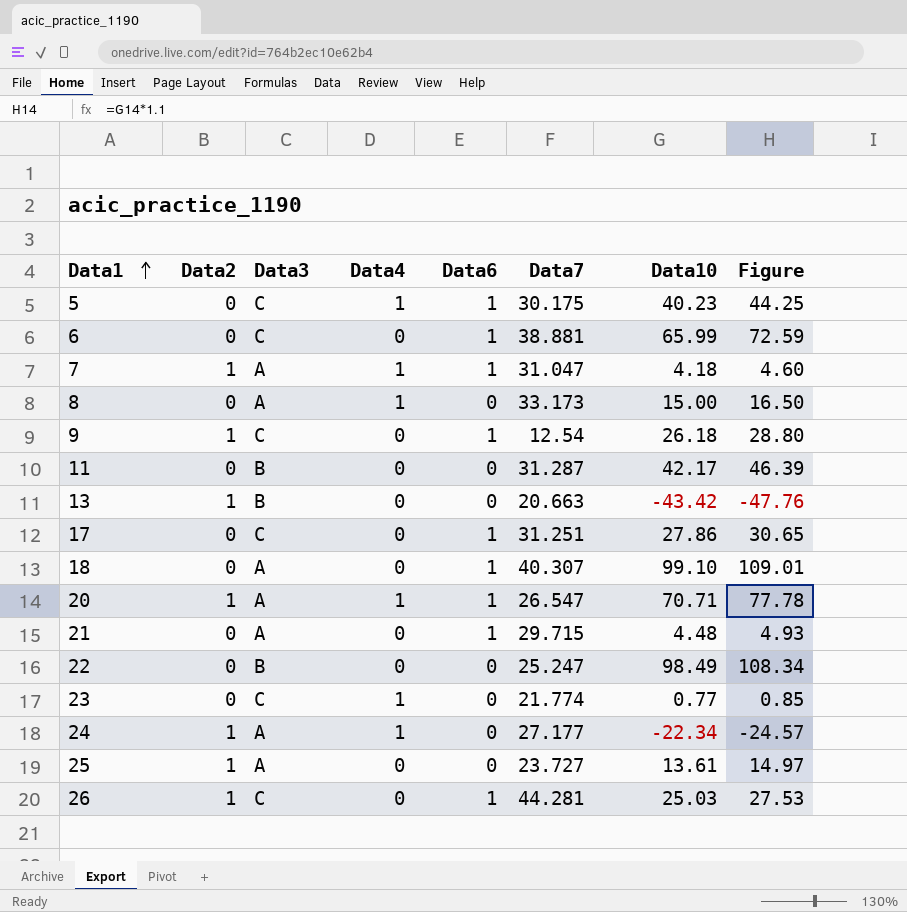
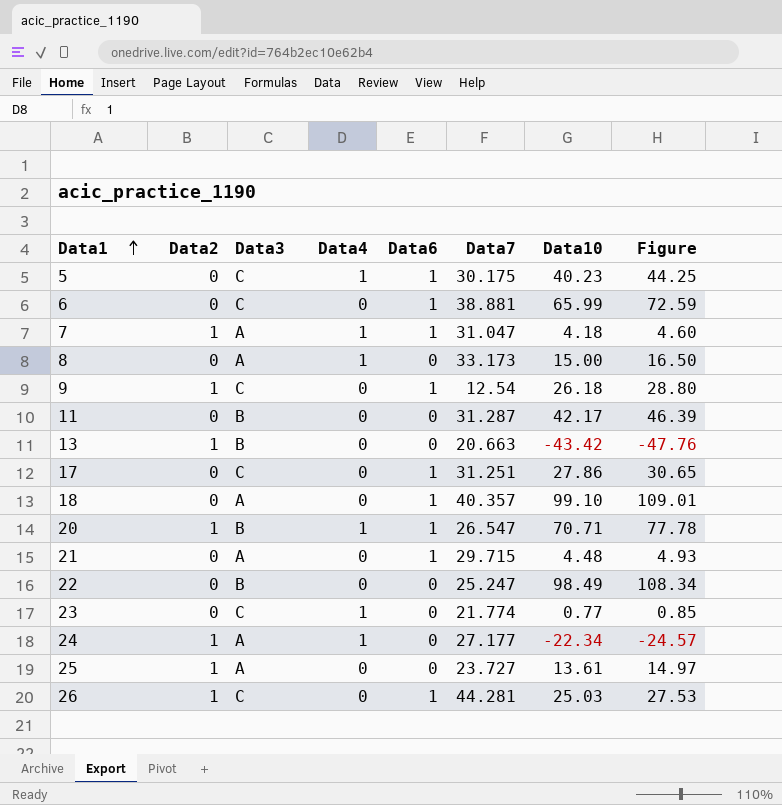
18 | Data7: 40.307 -> 40.357
20 | Data3: A -> B

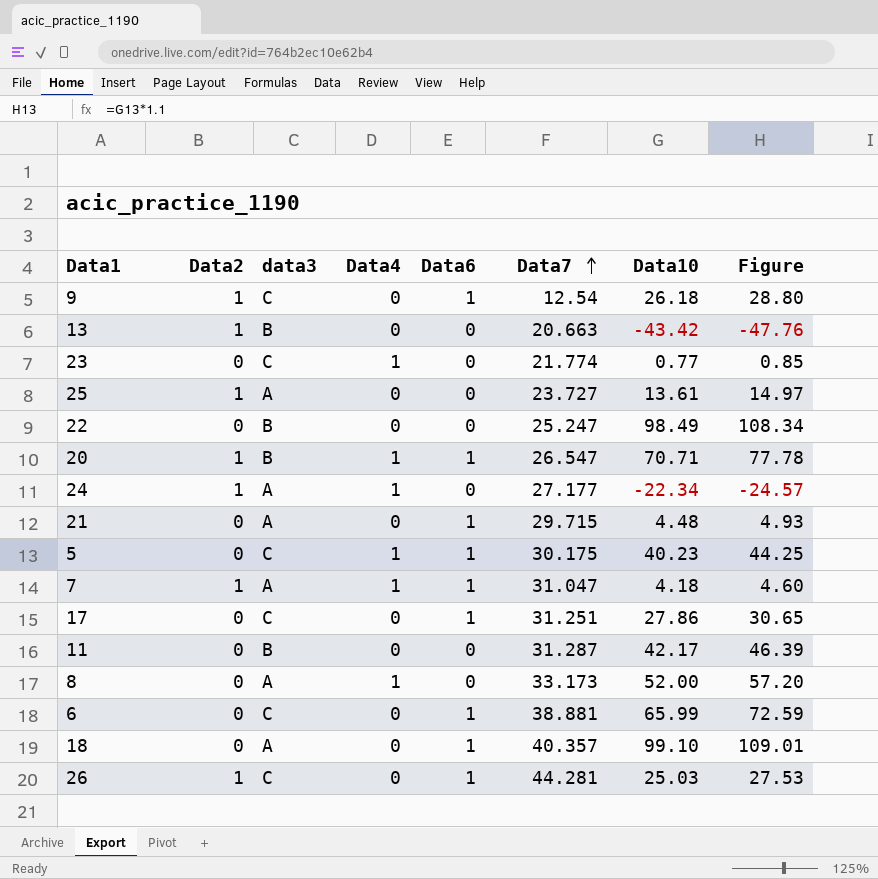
row order: Data1 ascending -> Data7 ascending
column name: Data3 -> data3
8 | Data10: 15.00 -> 52.00
8 | Figure: 16.50 -> 57.20

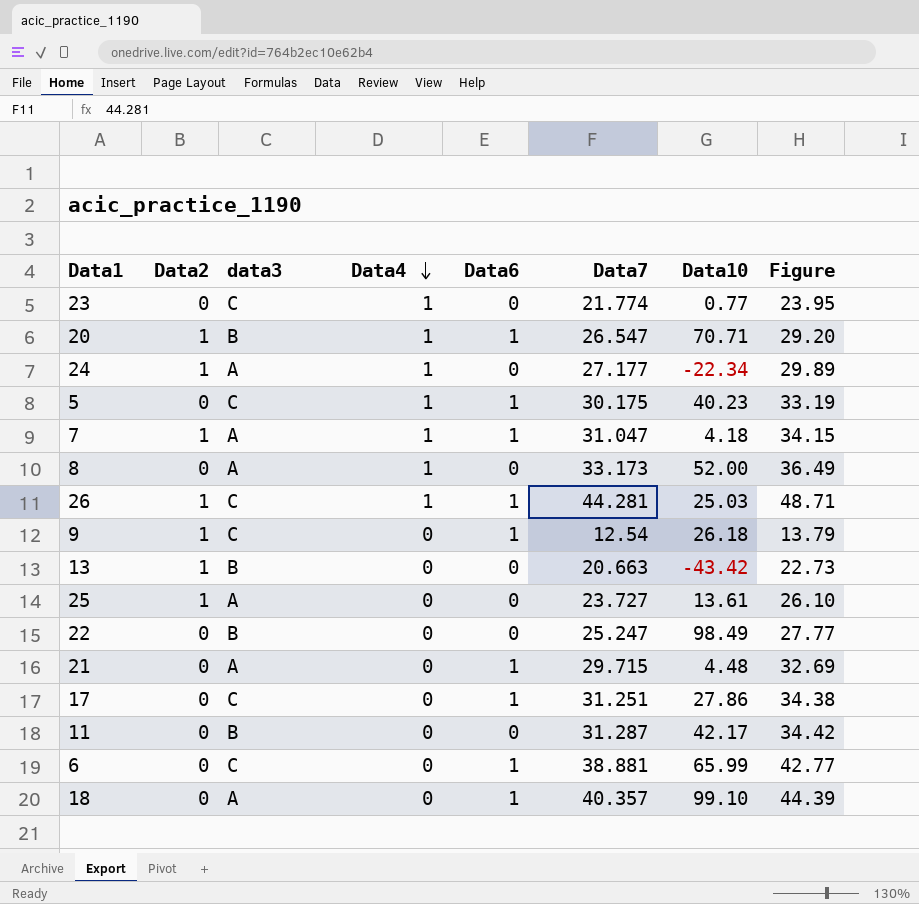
row order: Data7 ascending -> Data4 descending
column Figure | formula: [Data10] * 1.1 -> [Data7] * 1.1
26 | Data4: 0 -> 1

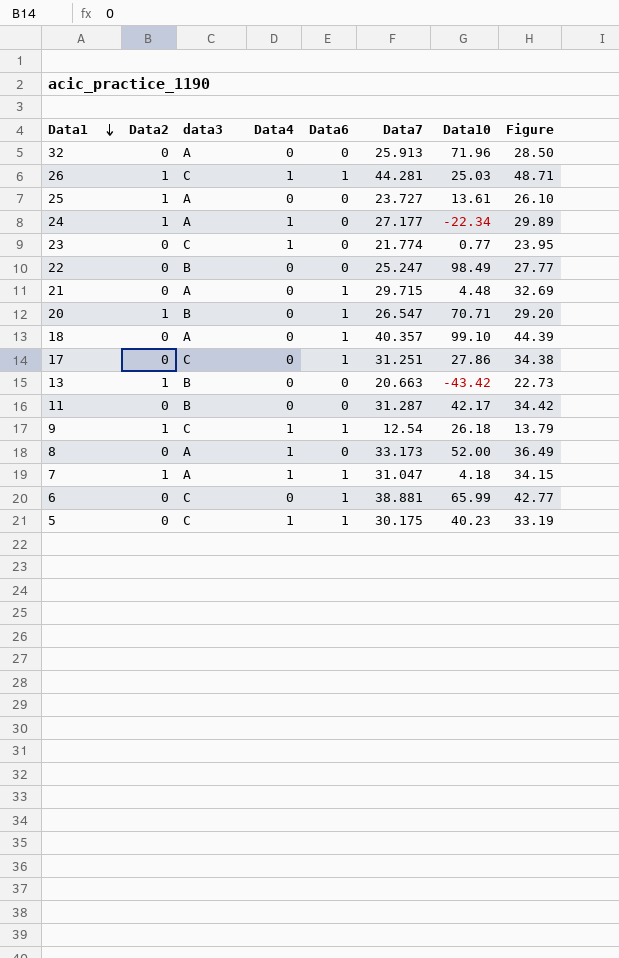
row order: Data4 descending -> Data1 descending
row 32: none -> 0 | A | 0 | 0 | 25.913 | 71.96 | 28.50
20 | Data4: 1 -> 0
9 | Data4: 0 -> 1

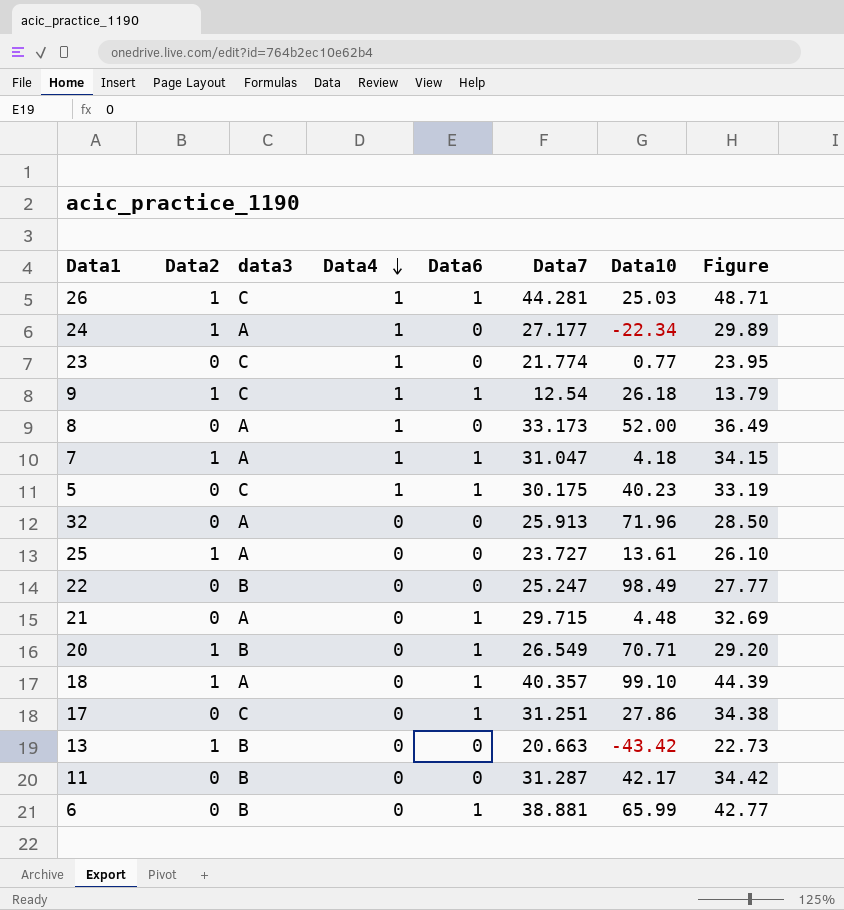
row order: Data1 descending -> Data4 descending
20 | Data7: 26.547 -> 26.549
18 | Data2: 0 -> 1
6 | data3: C -> B

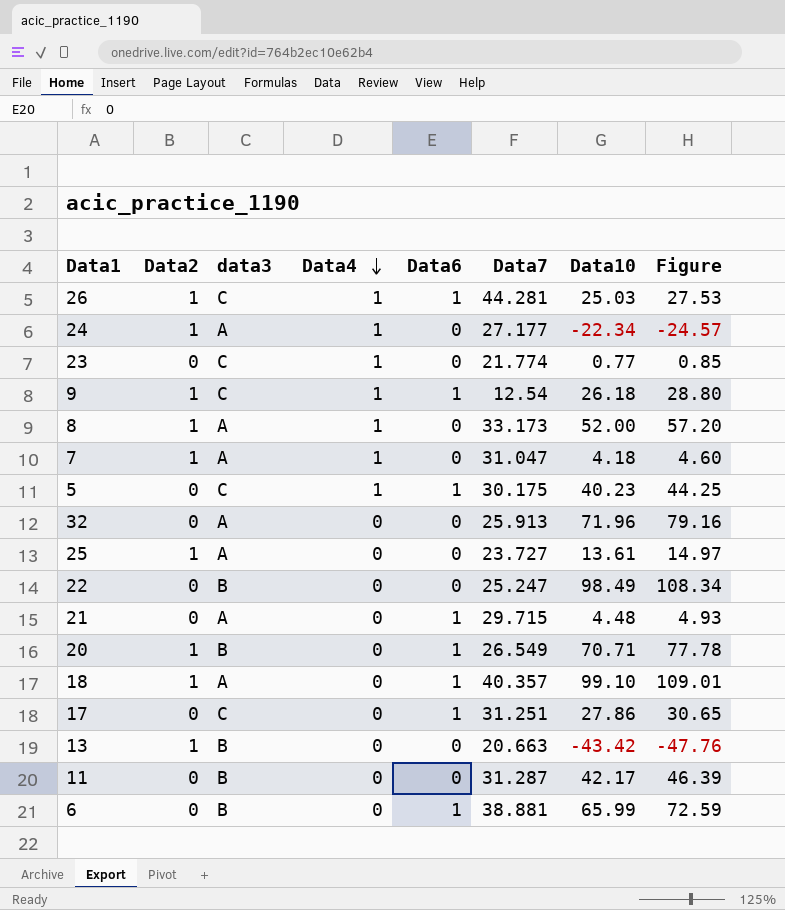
column Figure | formula: [Data7] * 1.1 -> [Data10] * 1.1
8 | Data2: 0 -> 1
7 | Data6: 1 -> 0

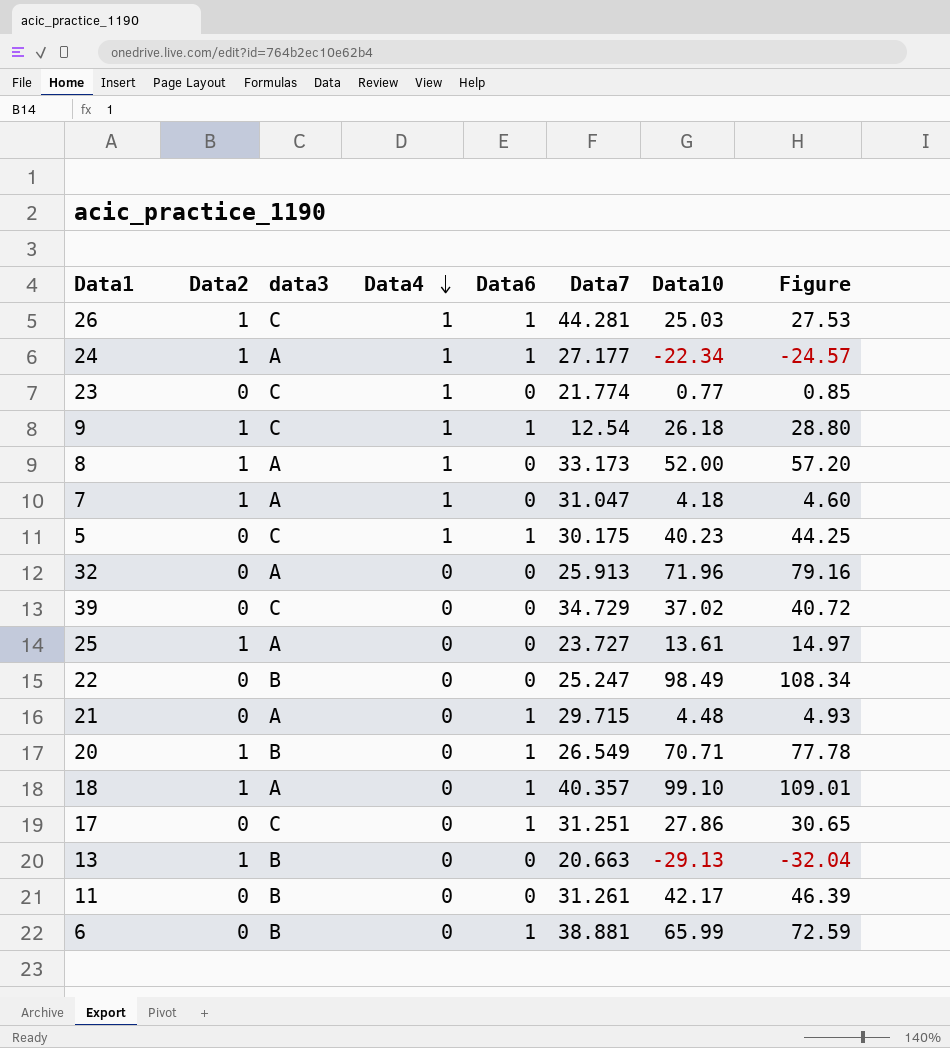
24 | Data6: 0 -> 1
row 39: none -> 0 | C | 0 | 0 | 34.729 | 37.02 | 40.72
13 | Data10: -43.42 -> -29.13
13 | Figure: -47.76 -> -32.04
11 | Data7: 31.287 -> 31.261

